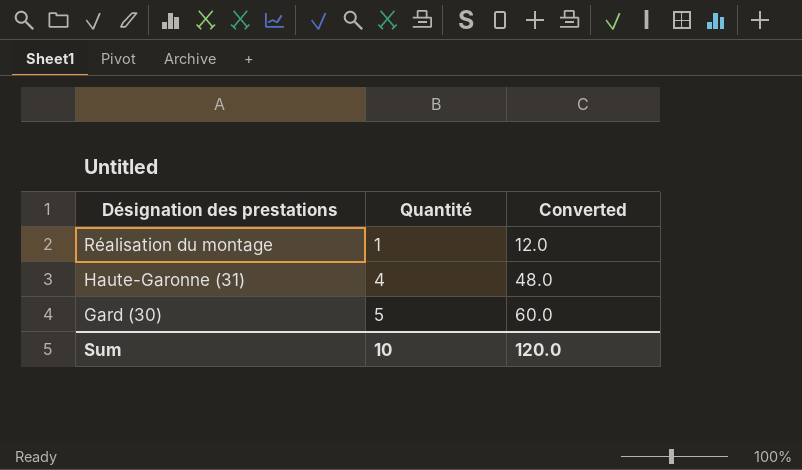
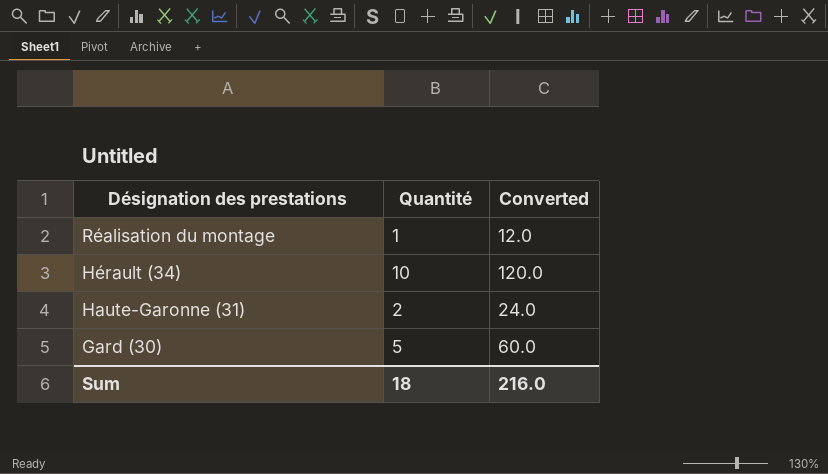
row Hérault (34): none -> 10 | 120.0
Haute-Garonne (31) | Quantité: 4 -> 2
Haute-Garonne (31) | Converted: 48.0 -> 24.0
Sum | Quantité: 10 -> 18
Sum | Converted: 120.0 -> 216.0

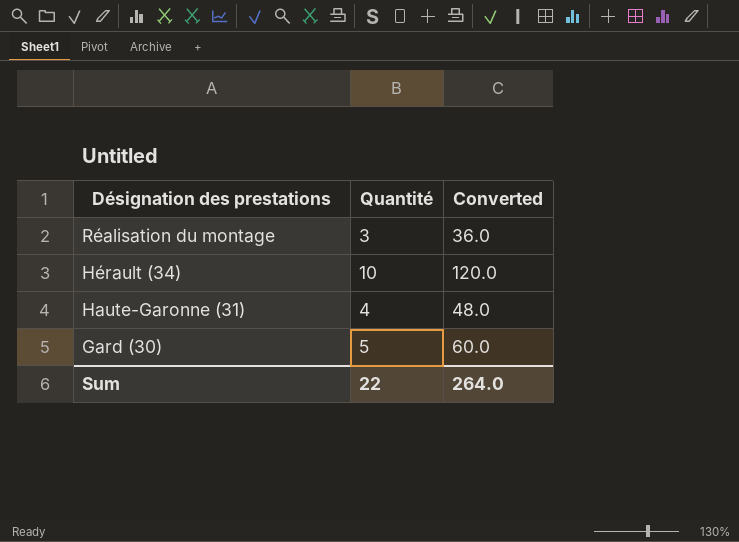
Réalisation du montage | Quantité: 1 -> 3
Réalisation du montage | Converted: 12.0 -> 36.0
Haute-Garonne (31) | Quantité: 2 -> 4
Haute-Garonne (31) | Converted: 24.0 -> 48.0
Sum | Quantité: 18 -> 22
Sum | Converted: 216.0 -> 264.0

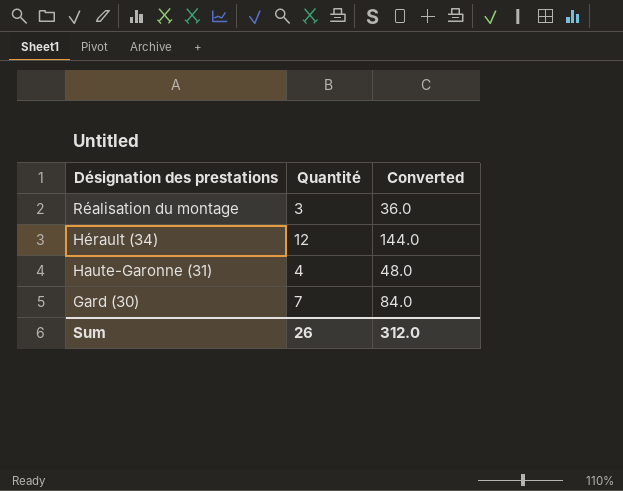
Hérault (34) | Quantité: 10 -> 12
Hérault (34) | Converted: 120.0 -> 144.0
Gard (30) | Quantité: 5 -> 7
Gard (30) | Converted: 60.0 -> 84.0
Sum | Quantité: 22 -> 26
Sum | Converted: 264.0 -> 312.0

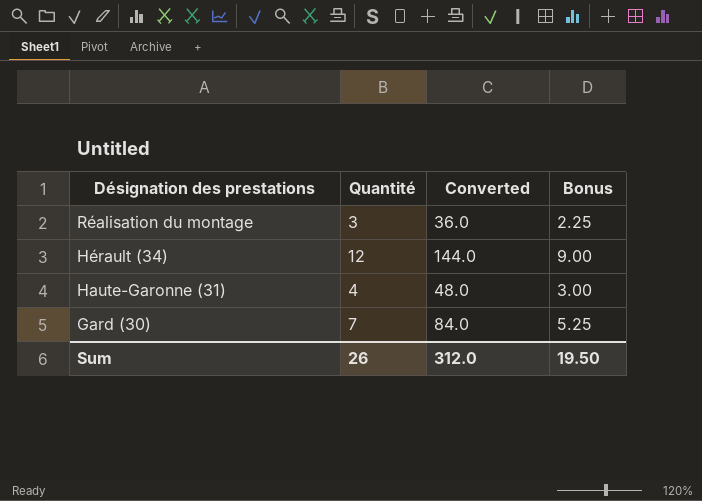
column Bonus | formula: none -> [Quantité] * 0.75

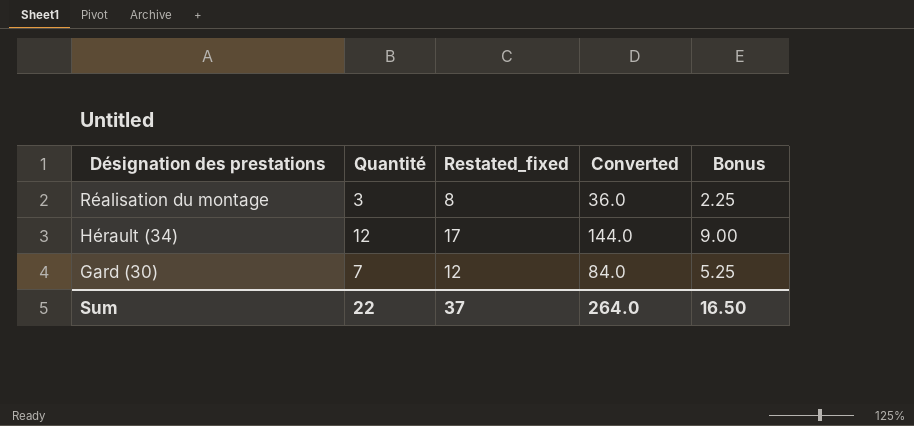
column Restated_fixed | formula: none -> [Quantité] + 5
row Haute-Garonne (31): 4 | 48.0 | 3.00 -> none
Sum | Quantité: 26 -> 22
Sum | Converted: 312.0 -> 264.0
Sum | Bonus: 19.50 -> 16.50

